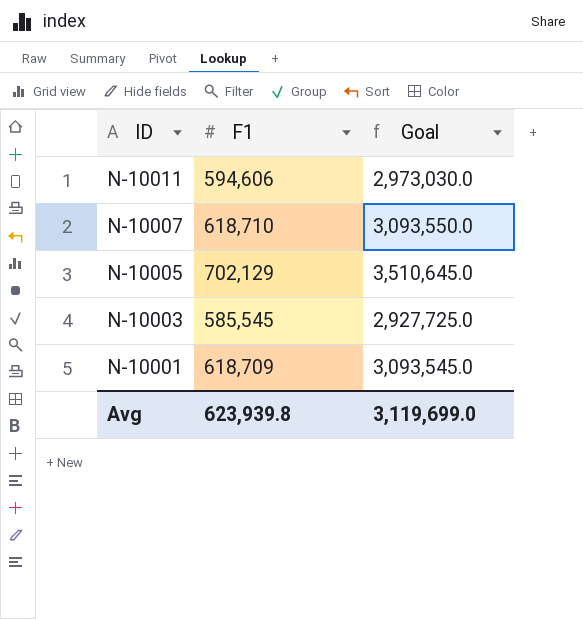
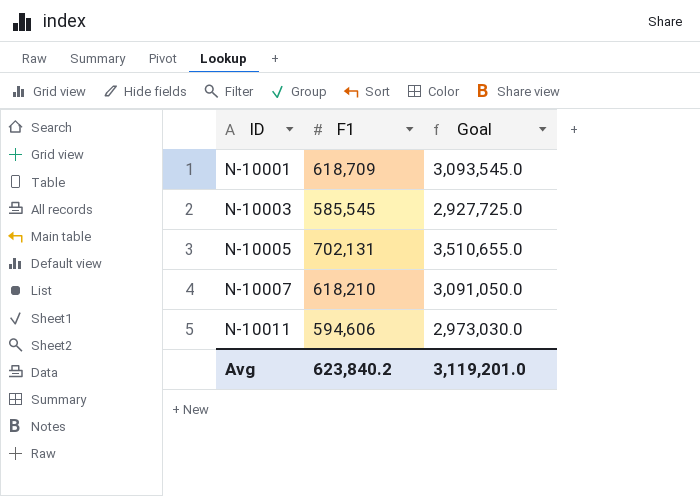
row order: ID descending -> ID ascending
N-10005 | F1: 702,129 -> 702,131
N-10005 | Goal: 3,510,645.0 -> 3,510,655.0
N-10007 | F1: 618,710 -> 618,210
N-10007 | Goal: 3,093,550.0 -> 3,091,050.0
Avg | F1: 623,939.8 -> 623,840.2
Avg | Goal: 3,119,699.0 -> 3,119,201.0

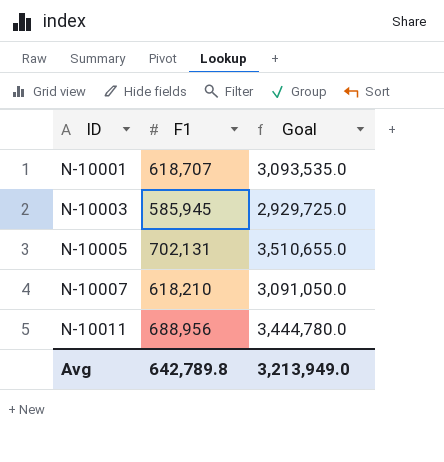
N-10001 | F1: 618,709 -> 618,707
N-10001 | Goal: 3,093,545.0 -> 3,093,535.0
N-10003 | F1: 585,545 -> 585,945
N-10003 | Goal: 2,927,725.0 -> 2,929,725.0
N-10011 | F1: 594,606 -> 688,956
N-10011 | Goal: 2,973,030.0 -> 3,444,780.0
Avg | F1: 623,840.2 -> 642,789.8
Avg | Goal: 3,119,201.0 -> 3,213,949.0

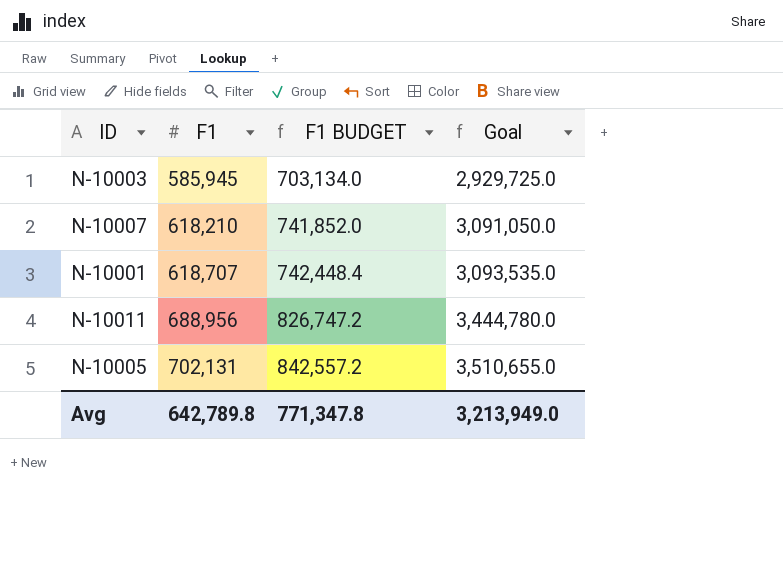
row order: ID ascending -> F1 ascending
column F1 BUDGET | formula: none -> [F1] * 1.2

